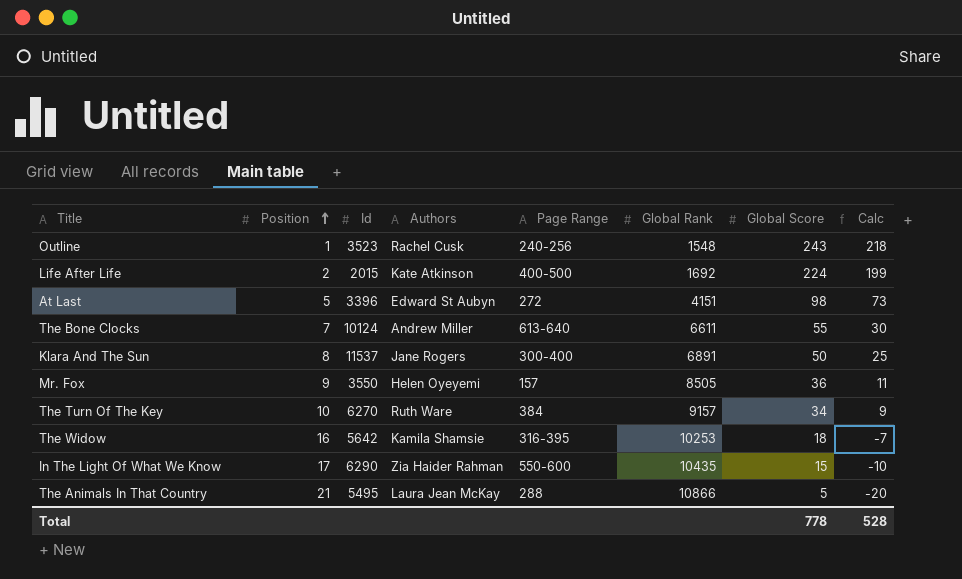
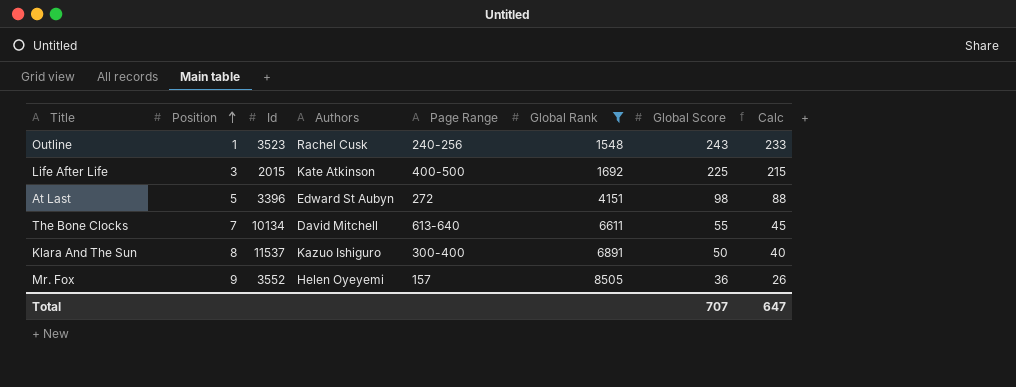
filter: none -> Global Rank <= 8505
column Calc | formula: [Global Score] - 25 -> [Global Score] - 10
Life After Life | Position: 2 -> 3
Life After Life | Global Score: 224 -> 225
The Bone Clocks | Id: 10124 -> 10134
The Bone Clocks | Authors: Andrew Miller -> David Mitchell
Klara And The Sun | Authors: Jane Rogers -> Kazuo Ishiguro
Mr. Fox | Id: 3550 -> 3552
Total | Global Score: 778 -> 707
Total | Calc: 528 -> 647

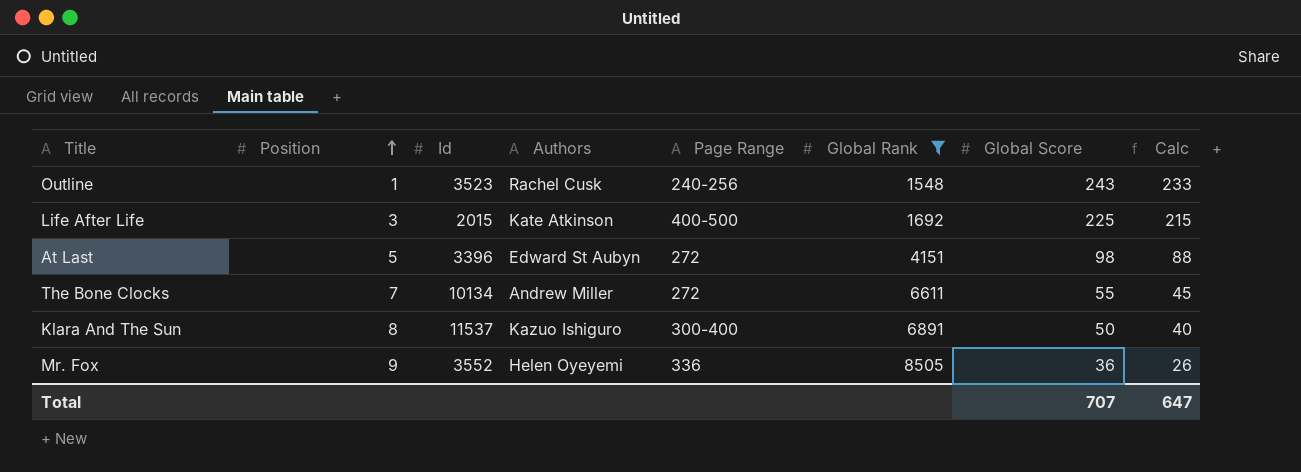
The Bone Clocks | Authors: David Mitchell -> Andrew Miller
The Bone Clocks | Page Range: 613-640 -> 272
Mr. Fox | Page Range: 157 -> 336

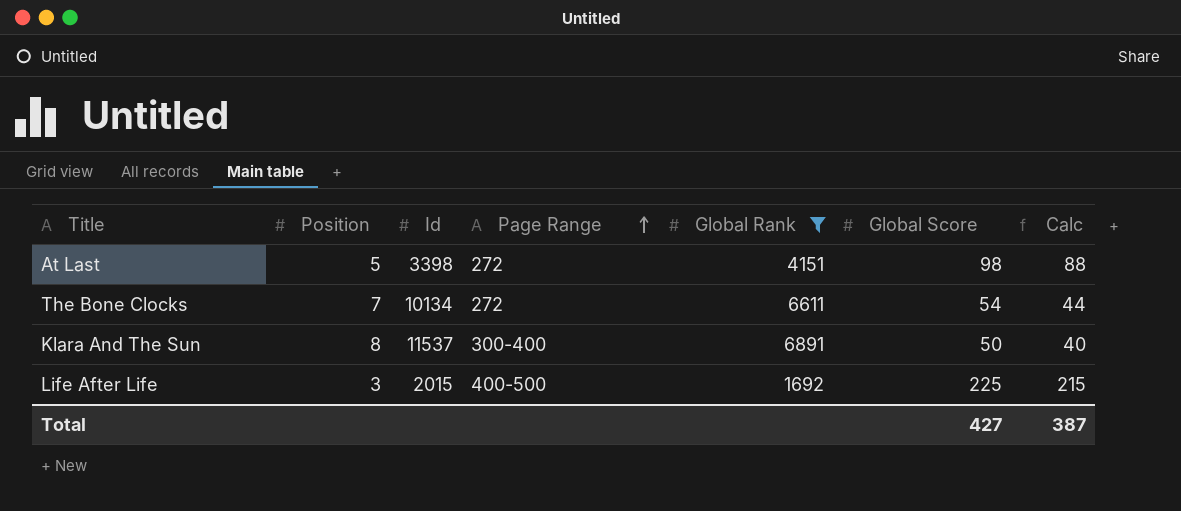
row order: Position ascending -> Page Range ascending
column Authors | position: 4 -> none
row Outline: 1 | 3523 | Rachel Cusk | 240-256 | 1548 | 243 | 233 -> none
row Mr. Fox: 9 | 3552 | Helen Oyeyemi | 336 | 8505 | 36 | 26 -> none
At Last | Id: 3396 -> 3398
The Bone Clocks | Global Score: 55 -> 54
The Bone Clocks | Calc: 45 -> 44
Total | Global Score: 707 -> 427
Total | Calc: 647 -> 387

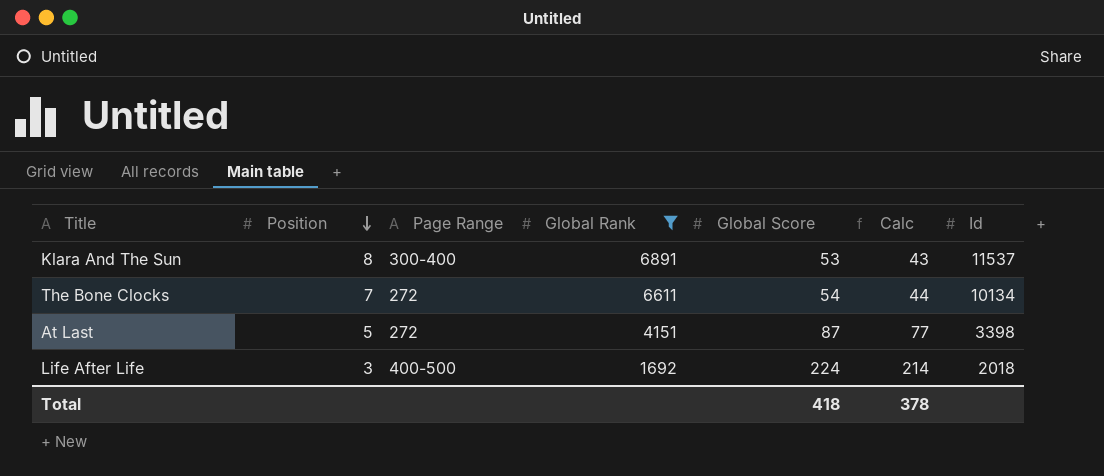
row order: Page Range ascending -> Position descending
column Id | position: 3 -> 7
Klara And The Sun | Global Score: 50 -> 53
Klara And The Sun | Calc: 40 -> 43
At Last | Global Score: 98 -> 87
At Last | Calc: 88 -> 77
Life After Life | Global Score: 225 -> 224
Life After Life | Calc: 215 -> 214
Life After Life | Id: 2015 -> 2018
Total | Global Score: 427 -> 418
Total | Calc: 387 -> 378

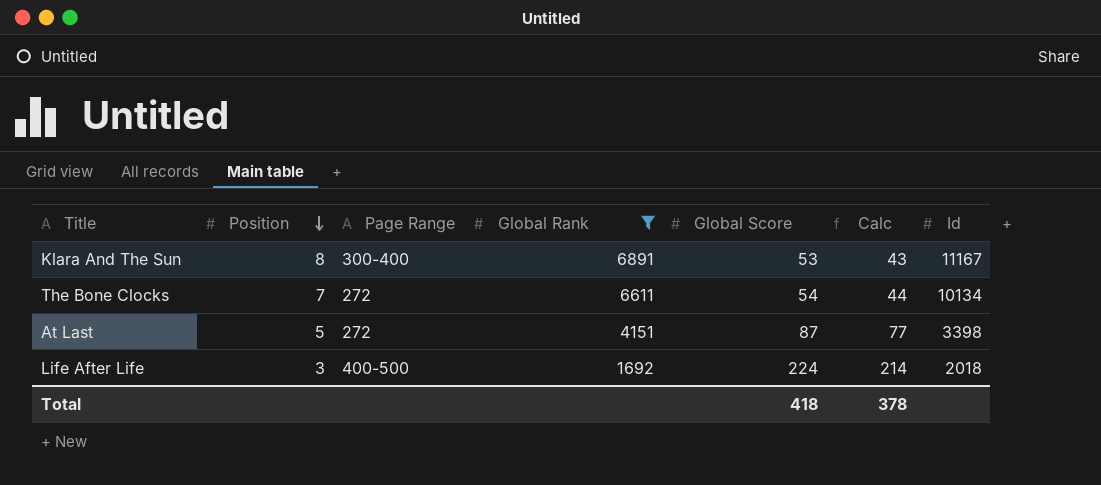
Klara And The Sun | Id: 11537 -> 11167

